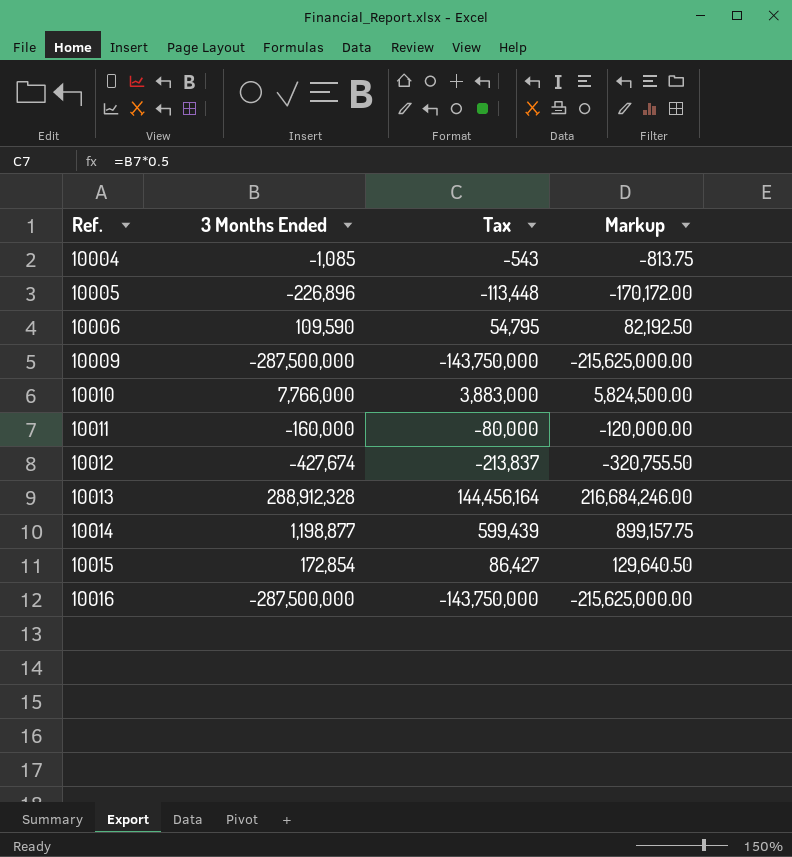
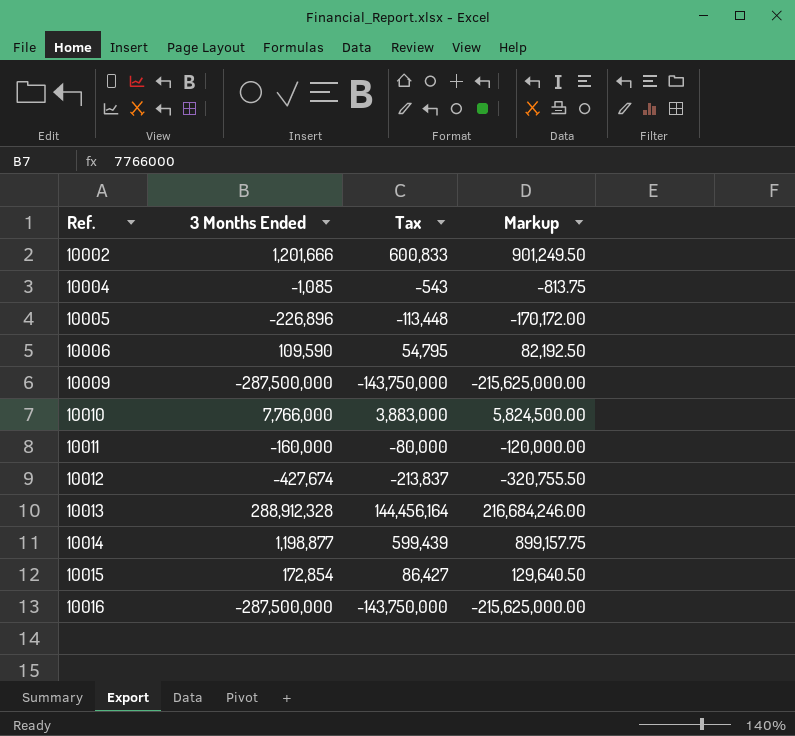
row 10002: none -> 1,201,666 | 600,833 | 901,249.50

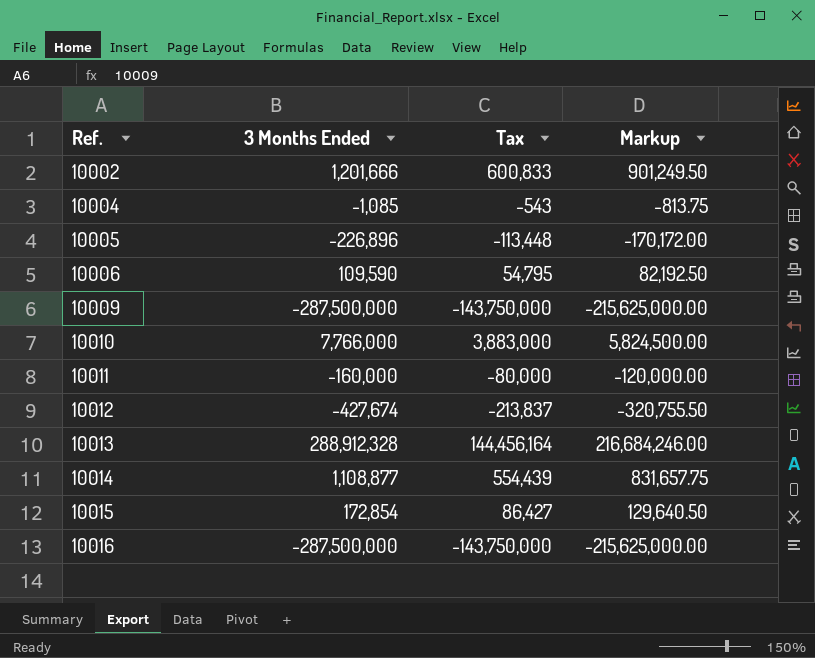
10014 | 3 Months Ended: 1,198,877 -> 1,108,877
10014 | Tax: 599,439 -> 554,439
10014 | Markup: 899,157.75 -> 831,657.75

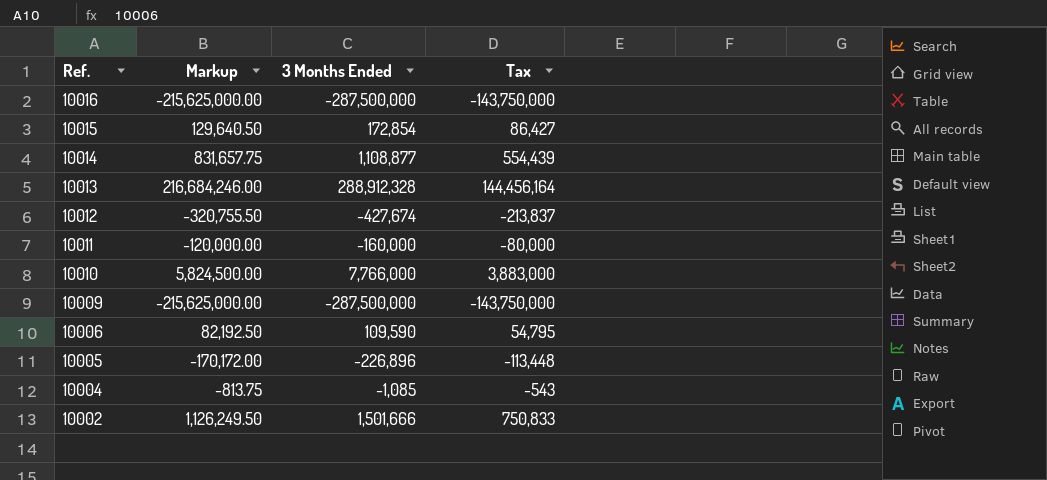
row order: Ref. ascending -> Ref. descending
column Markup | position: 4 -> 2
10002 | Markup: 901,249.50 -> 1,126,249.50
10002 | 3 Months Ended: 1,201,666 -> 1,501,666
10002 | Tax: 600,833 -> 750,833

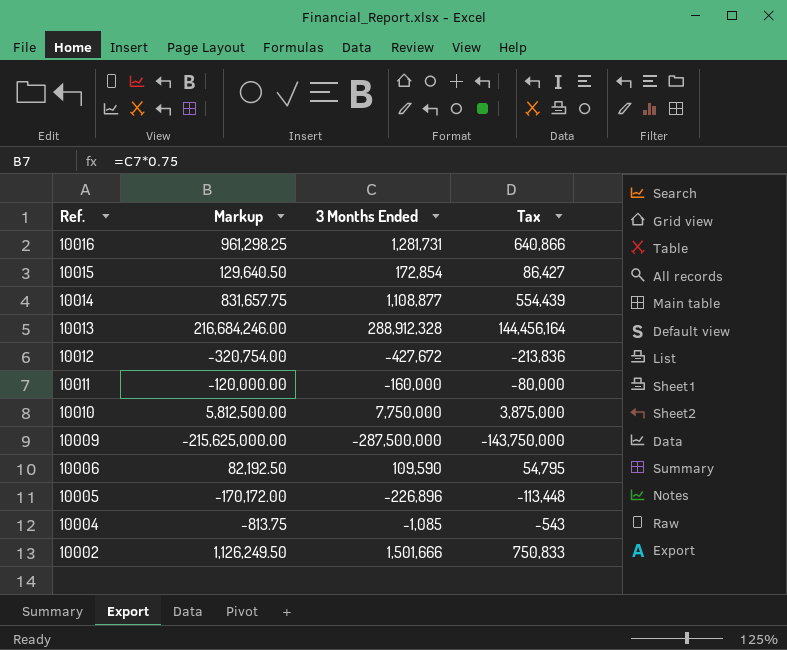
10016 | Markup: -215,625,000.00 -> 961,298.25
10016 | 3 Months Ended: -287,500,000 -> 1,281,731
10016 | Tax: -143,750,000 -> 640,866
10012 | Markup: -320,755.50 -> -320,754.00
10012 | 3 Months Ended: -427,674 -> -427,672
10012 | Tax: -213,837 -> -213,836
10010 | Markup: 5,824,500.00 -> 5,812,500.00
10010 | 3 Months Ended: 7,766,000 -> 7,750,000
10010 | Tax: 3,883,000 -> 3,875,000

